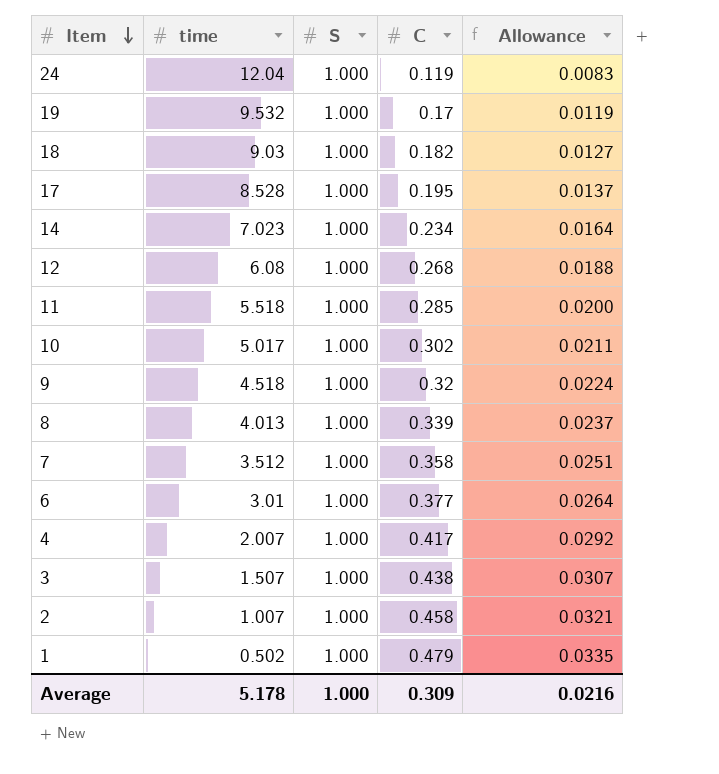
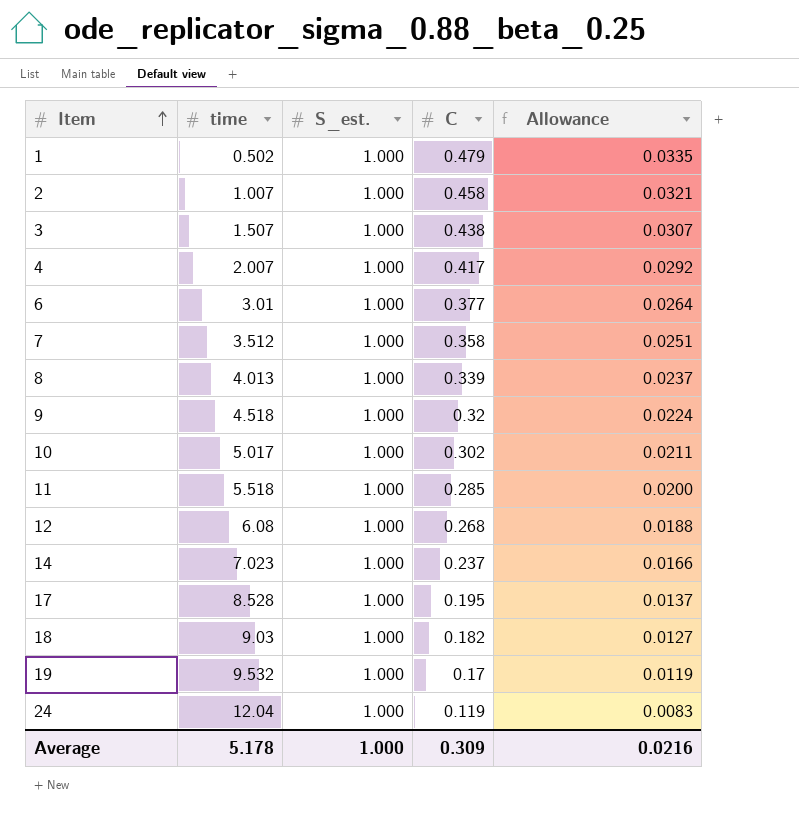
row order: Item descending -> Item ascending
column name: S -> S_est.
14 | C: 0.234 -> 0.237
14 | Allowance: 0.0164 -> 0.0166

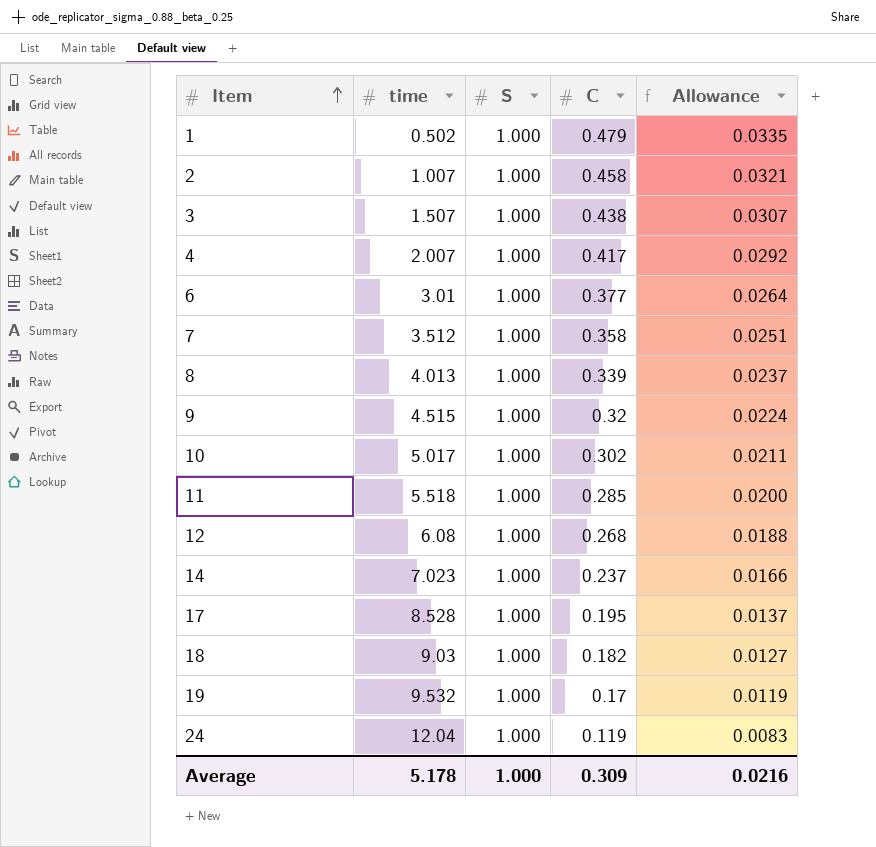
column name: S_est. -> S
9 | time: 4.518 -> 4.515

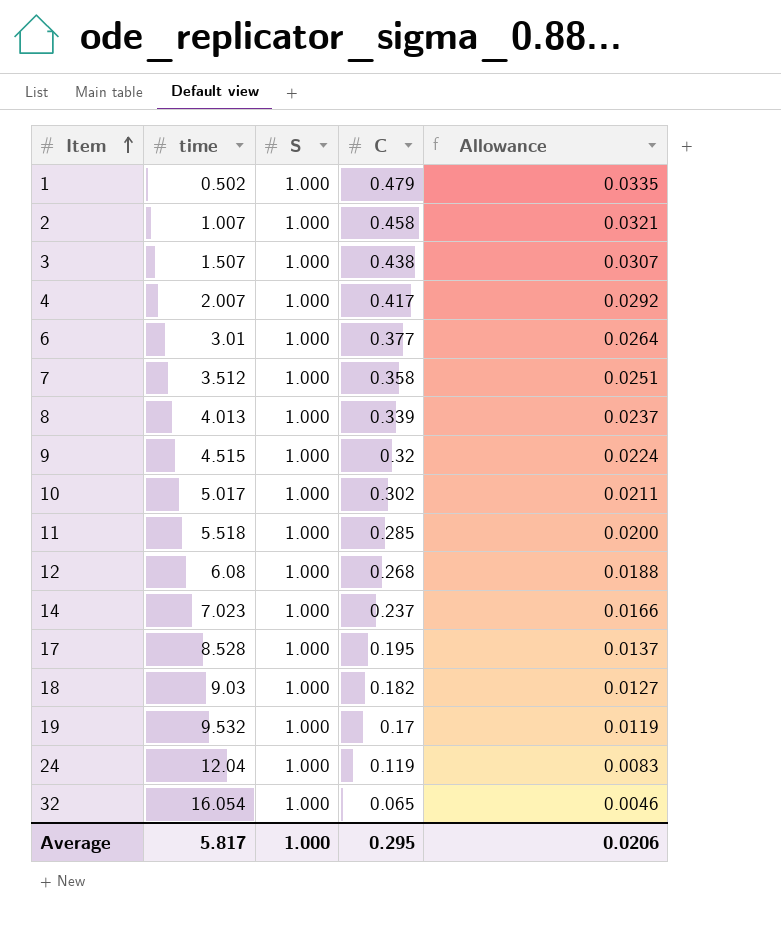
row 32: none -> 16.054 | 1.000 | 0.065 | 0.0046
Average | time: 5.178 -> 5.817
Average | C: 0.309 -> 0.295
Average | Allowance: 0.0216 -> 0.0206

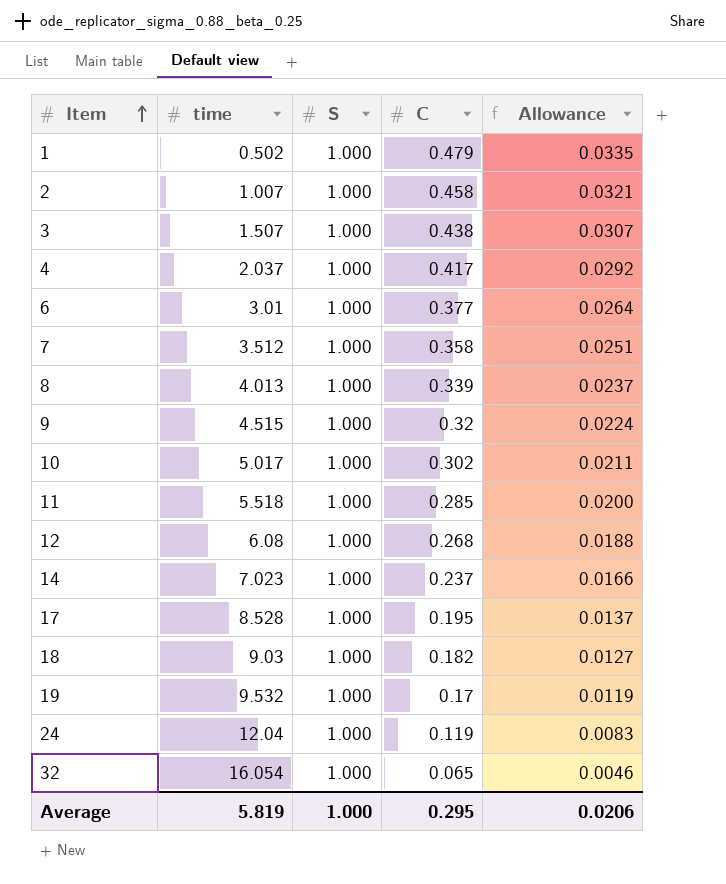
4 | time: 2.007 -> 2.037
Average | time: 5.817 -> 5.819

